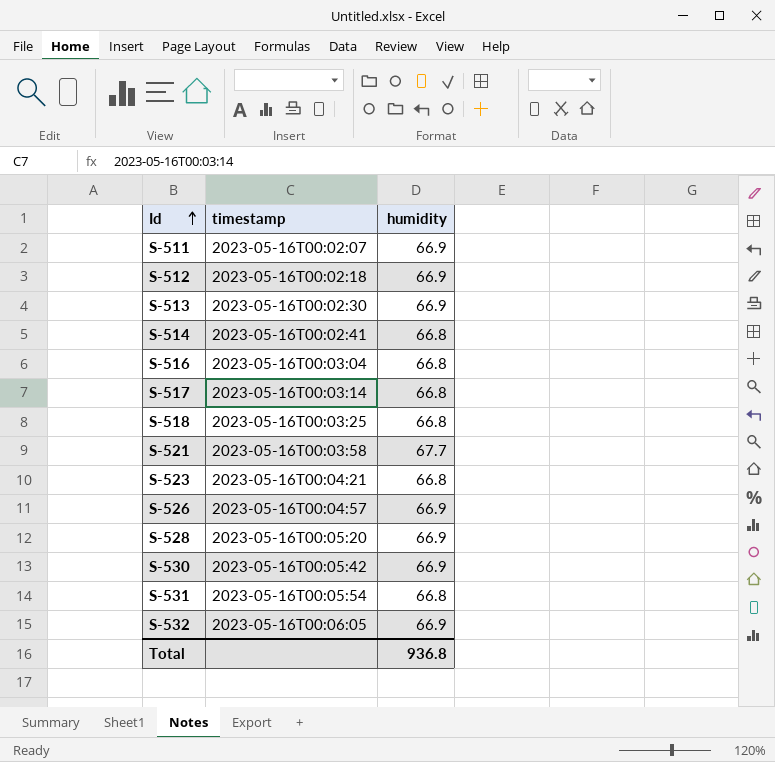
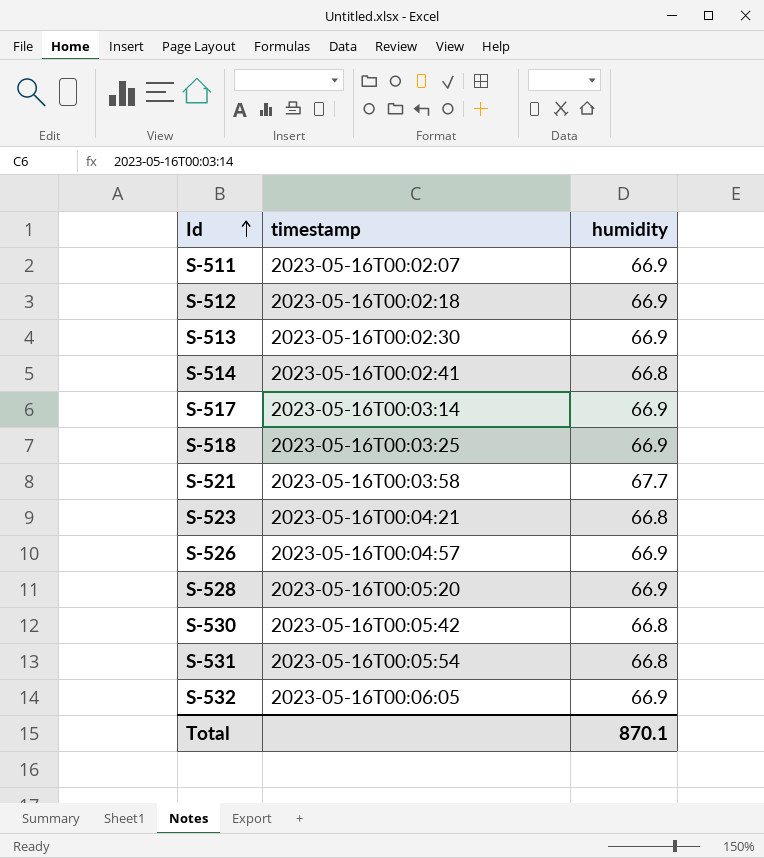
row S-516: 2023-05-16T00:03:04 | 66.8 -> none
S-517 | humidity: 66.8 -> 66.9
S-518 | humidity: 66.8 -> 66.9
S-530 | humidity: 66.9 -> 66.8
Total | humidity: 936.8 -> 870.1

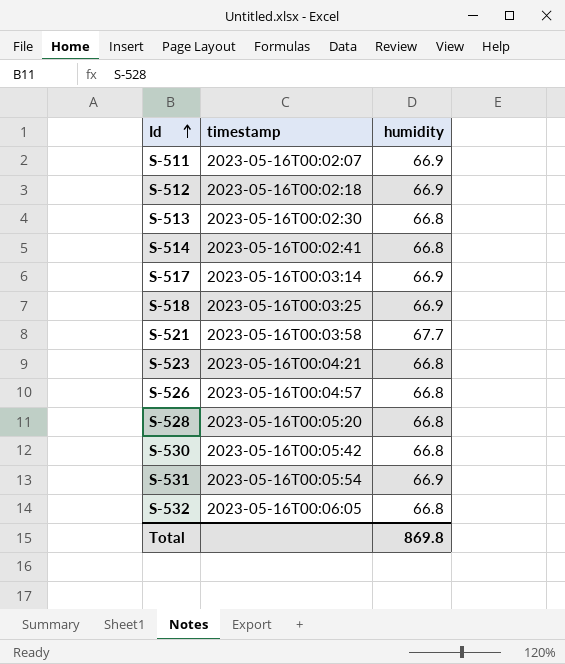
S-513 | humidity: 66.9 -> 66.8
S-526 | humidity: 66.9 -> 66.8
S-528 | humidity: 66.9 -> 66.8
S-531 | humidity: 66.8 -> 66.9
S-532 | humidity: 66.9 -> 66.8
Total | humidity: 870.1 -> 869.8

